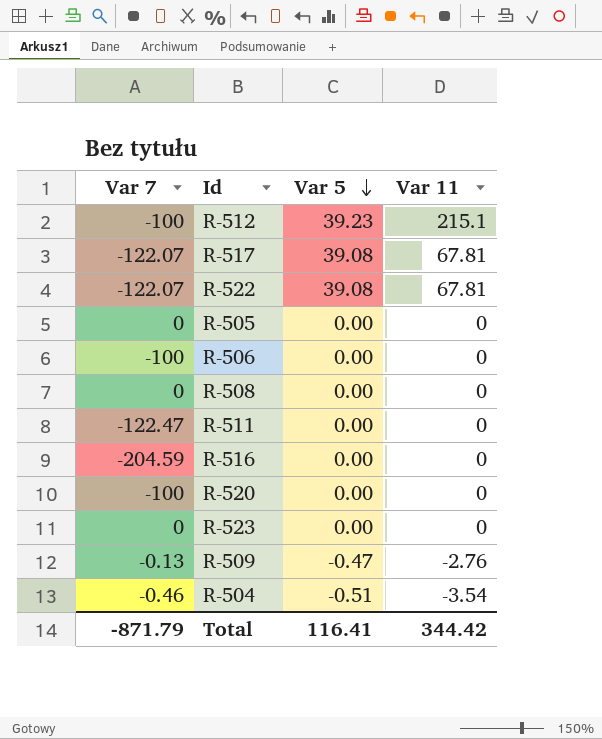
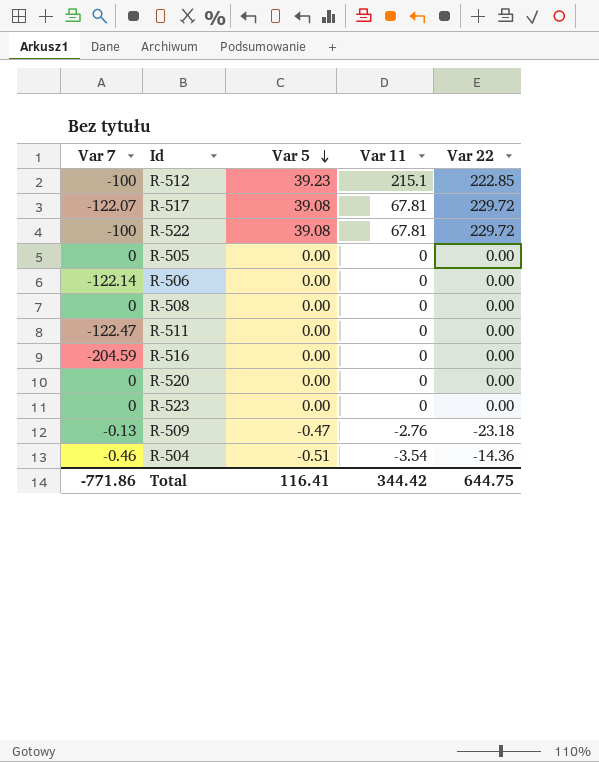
column Var 22 | position: none -> 5
R-522 | Var 7: -122.07 -> -100
R-506 | Var 7: -100 -> -122.14
R-520 | Var 7: -100 -> 0
Total | Var 7: -871.79 -> -771.86

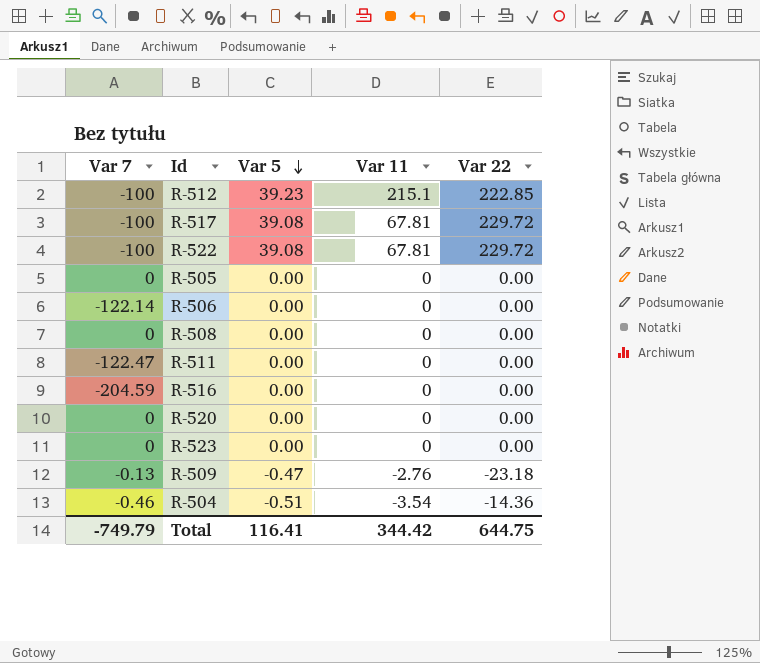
R-517 | Var 7: -122.07 -> -100
Total | Var 7: -771.86 -> -749.79

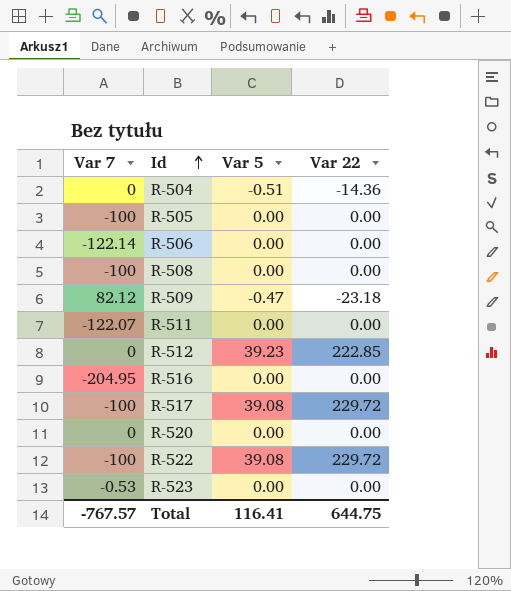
row order: Var 5 descending -> Id ascending
column Var 11 | position: 4 -> none
R-504 | Var 7: -0.46 -> 0
R-505 | Var 7: 0 -> -100
R-508 | Var 7: 0 -> -100
R-509 | Var 7: -0.13 -> 82.12
R-511 | Var 7: -122.47 -> -122.07
R-512 | Var 7: -100 -> 0
R-516 | Var 7: -204.59 -> -204.95
R-523 | Var 7: 0 -> -0.53
Total | Var 7: -749.79 -> -767.57

